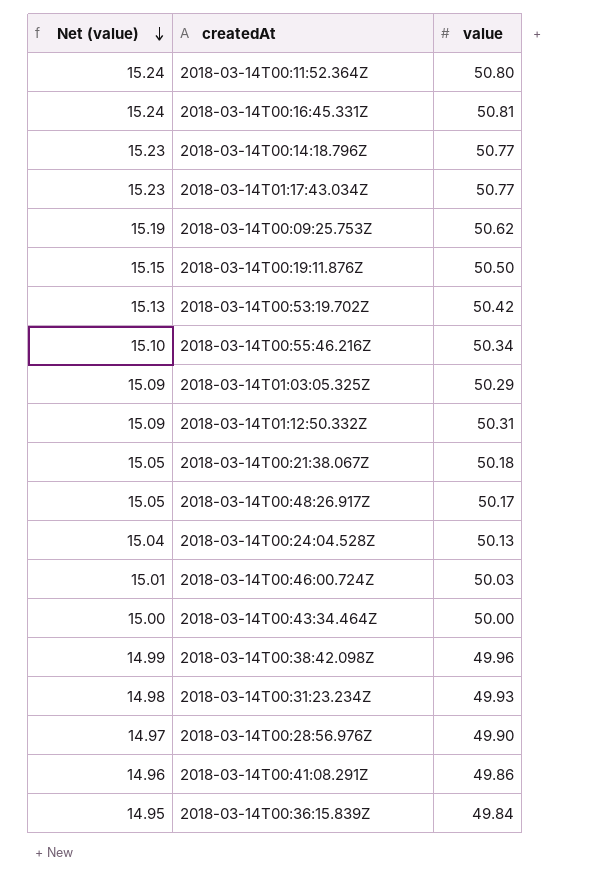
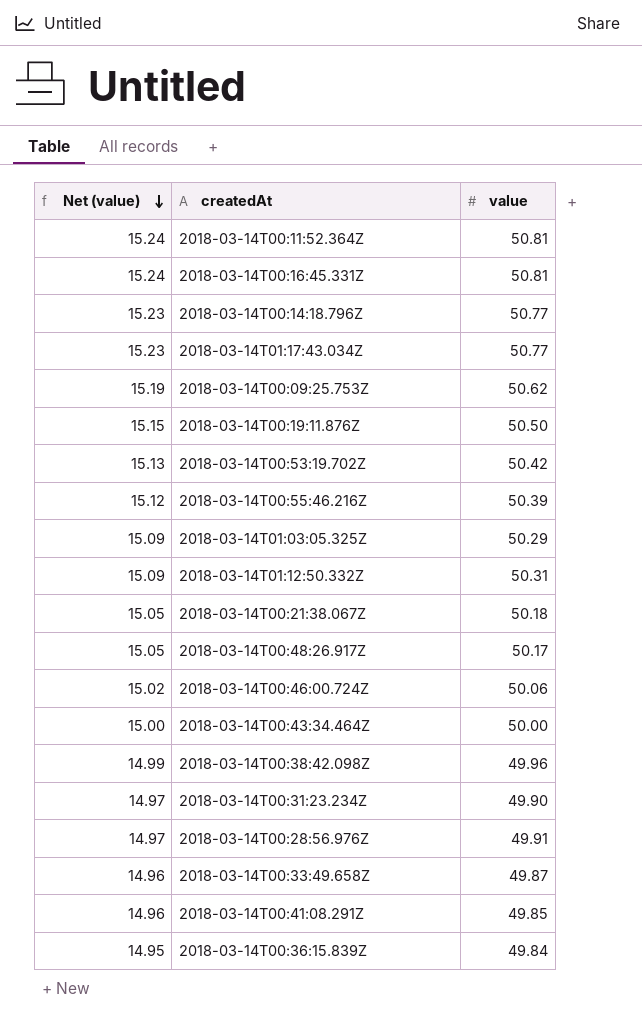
row 2018-03-14T00:24:04.528Z: 15.04 | 50.13 -> none
2018-03-14T00:11:52.364Z | value: 50.80 -> 50.81
2018-03-14T00:55:46.216Z | Net (value): 15.10 -> 15.12
2018-03-14T00:55:46.216Z | value: 50.34 -> 50.39
2018-03-14T00:46:00.724Z | Net (value): 15.01 -> 15.02
2018-03-14T00:46:00.724Z | value: 50.03 -> 50.06
2018-03-14T00:31:23.234Z | Net (value): 14.98 -> 14.97
2018-03-14T00:31:23.234Z | value: 49.93 -> 49.90
2018-03-14T00:28:56.976Z | value: 49.90 -> 49.91
row 2018-03-14T00:33:49.658Z: none -> 14.96 | 49.87
2018-03-14T00:41:08.291Z | value: 49.86 -> 49.85

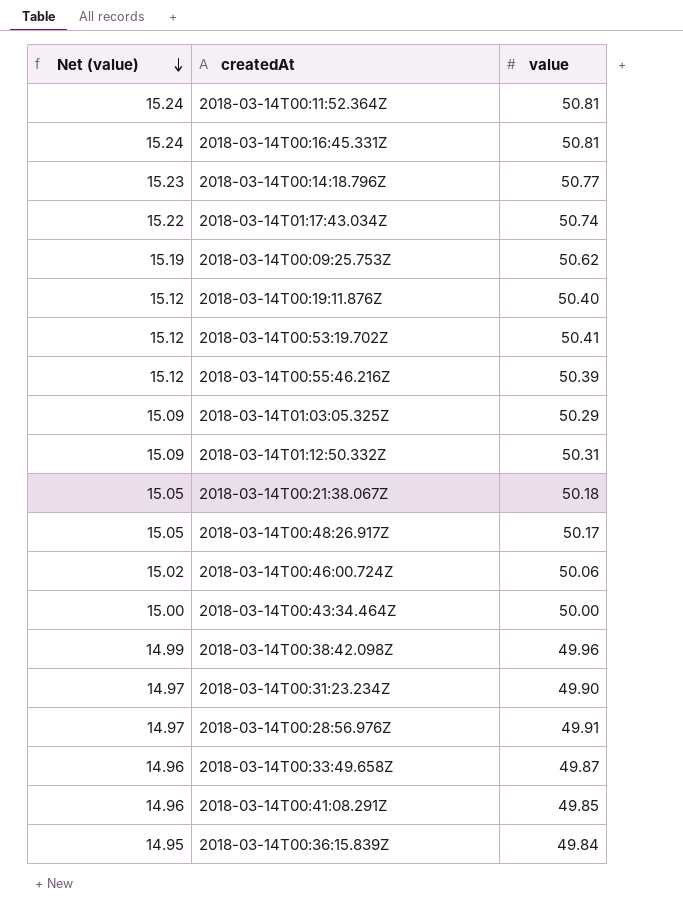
2018-03-14T01:17:43.034Z | Net (value): 15.23 -> 15.22
2018-03-14T01:17:43.034Z | value: 50.77 -> 50.74
2018-03-14T00:19:11.876Z | Net (value): 15.15 -> 15.12
2018-03-14T00:19:11.876Z | value: 50.50 -> 50.40
2018-03-14T00:53:19.702Z | Net (value): 15.13 -> 15.12
2018-03-14T00:53:19.702Z | value: 50.42 -> 50.41

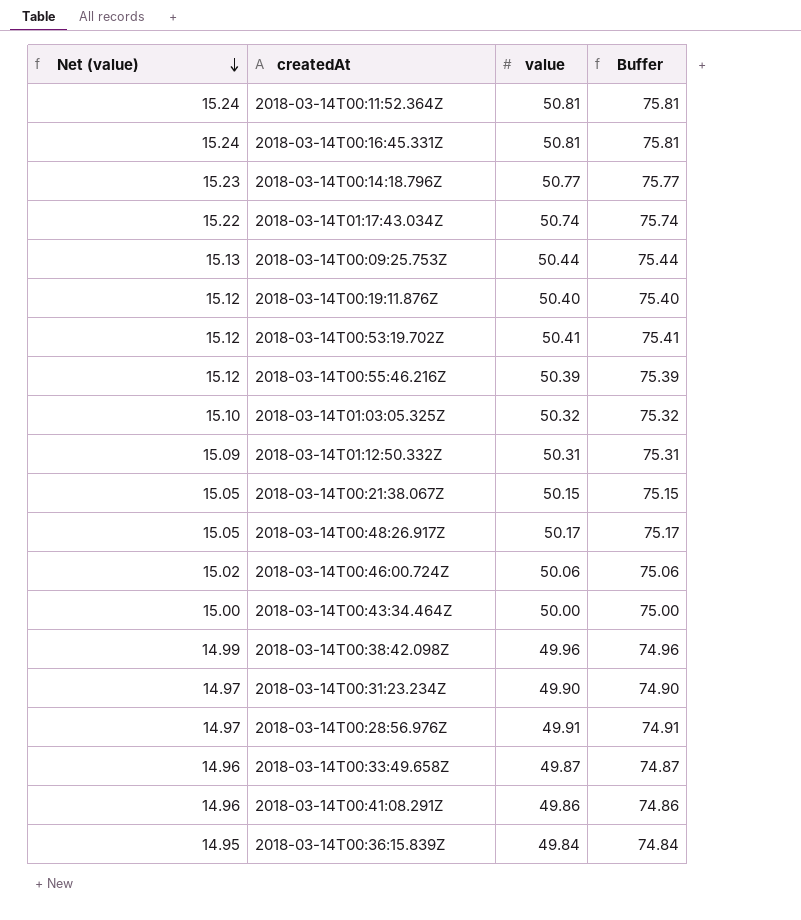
column Buffer | formula: none -> [value] + 25
2018-03-14T00:09:25.753Z | Net (value): 15.19 -> 15.13
2018-03-14T00:09:25.753Z | value: 50.62 -> 50.44
2018-03-14T01:03:05.325Z | Net (value): 15.09 -> 15.10
2018-03-14T01:03:05.325Z | value: 50.29 -> 50.32
2018-03-14T00:21:38.067Z | value: 50.18 -> 50.15
2018-03-14T00:41:08.291Z | value: 49.85 -> 49.86

